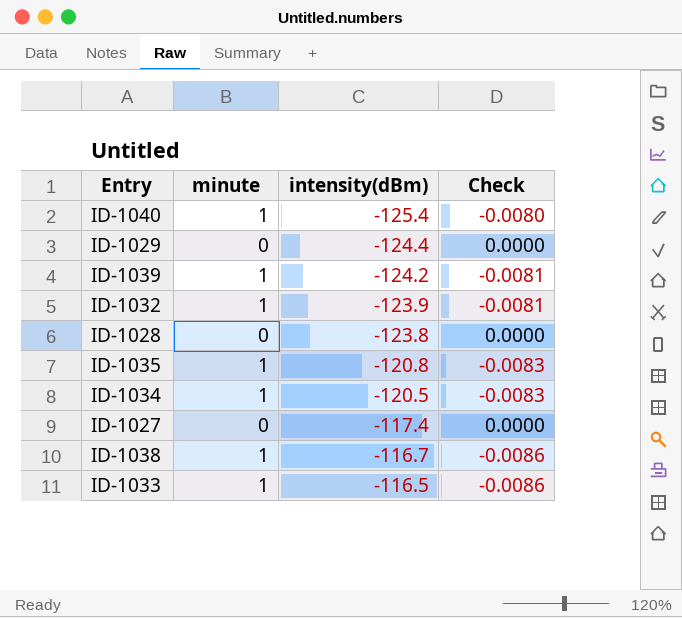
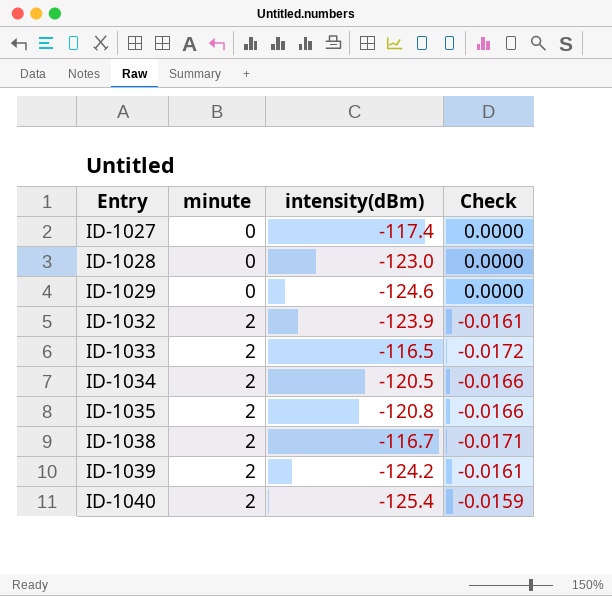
row order: intensity(dBm) ascending -> Entry ascending
ID-1028 | intensity(dBm): -123.8 -> -123.0
ID-1029 | intensity(dBm): -124.4 -> -124.6
ID-1032 | minute: 1 -> 2
ID-1032 | Check: -0.0081 -> -0.0161
ID-1033 | minute: 1 -> 2
ID-1033 | Check: -0.0086 -> -0.0172
ID-1034 | minute: 1 -> 2
ID-1034 | Check: -0.0083 -> -0.0166
ID-1035 | minute: 1 -> 2
ID-1035 | Check: -0.0083 -> -0.0166
ID-1038 | minute: 1 -> 2
ID-1038 | Check: -0.0086 -> -0.0171
ID-1039 | minute: 1 -> 2
ID-1039 | Check: -0.0081 -> -0.0161
ID-1040 | minute: 1 -> 2
ID-1040 | Check: -0.0080 -> -0.0159

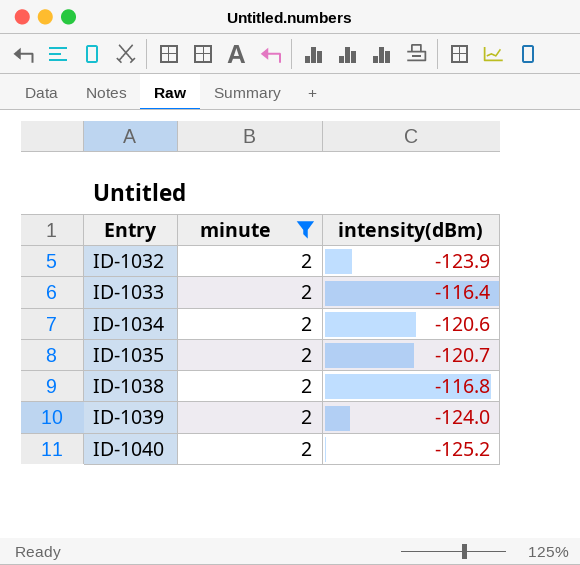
filter: none -> minute = 2
column Check | formula: [minute] / [intensity(dBm)] -> none
ID-1033 | intensity(dBm): -116.5 -> -116.4
ID-1034 | intensity(dBm): -120.5 -> -120.6
ID-1035 | intensity(dBm): -120.8 -> -120.7
ID-1038 | intensity(dBm): -116.7 -> -116.8
ID-1039 | intensity(dBm): -124.2 -> -124.0
ID-1040 | intensity(dBm): -125.4 -> -125.2

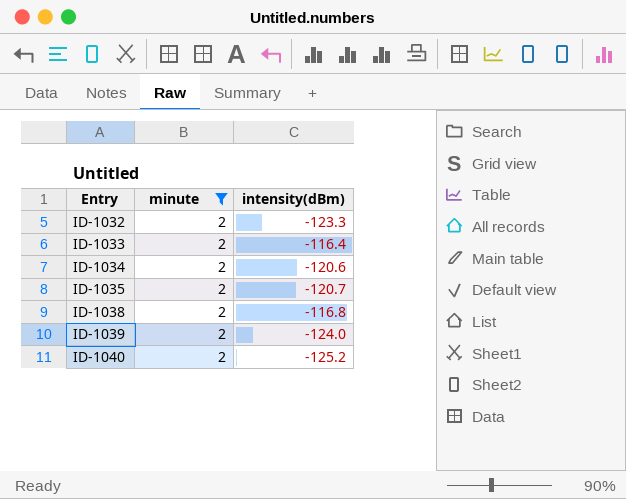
ID-1032 | intensity(dBm): -123.9 -> -123.3

